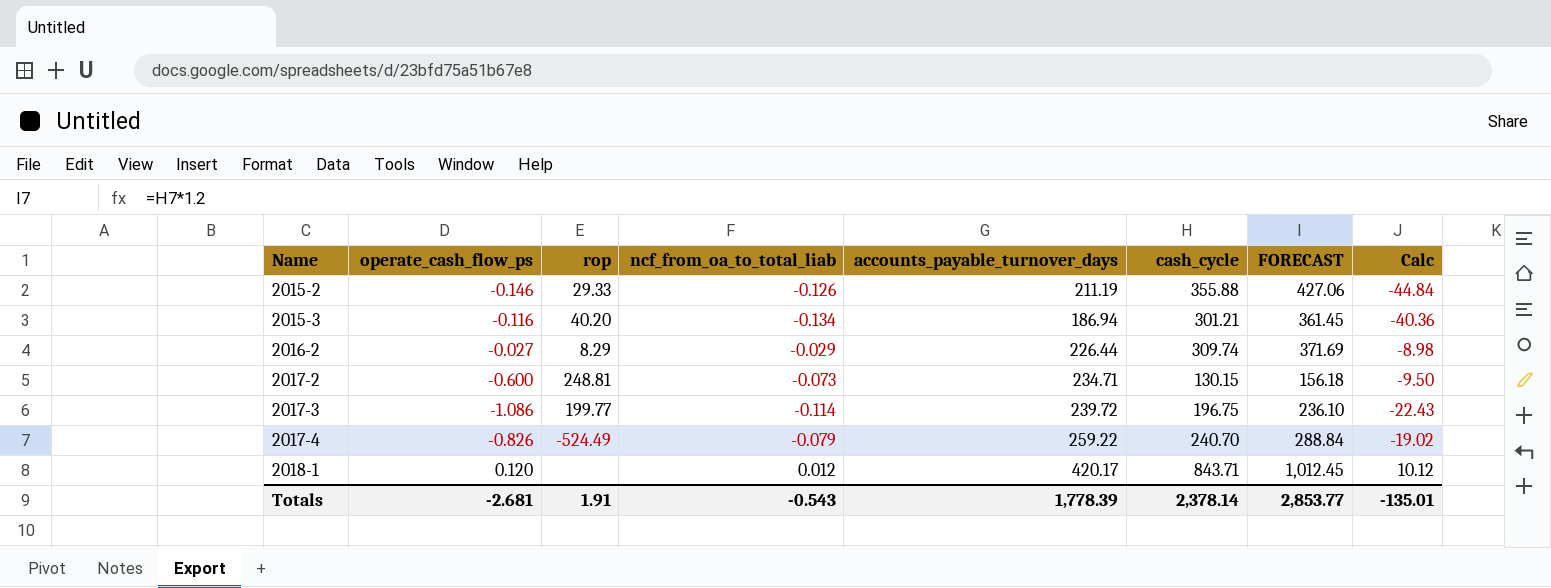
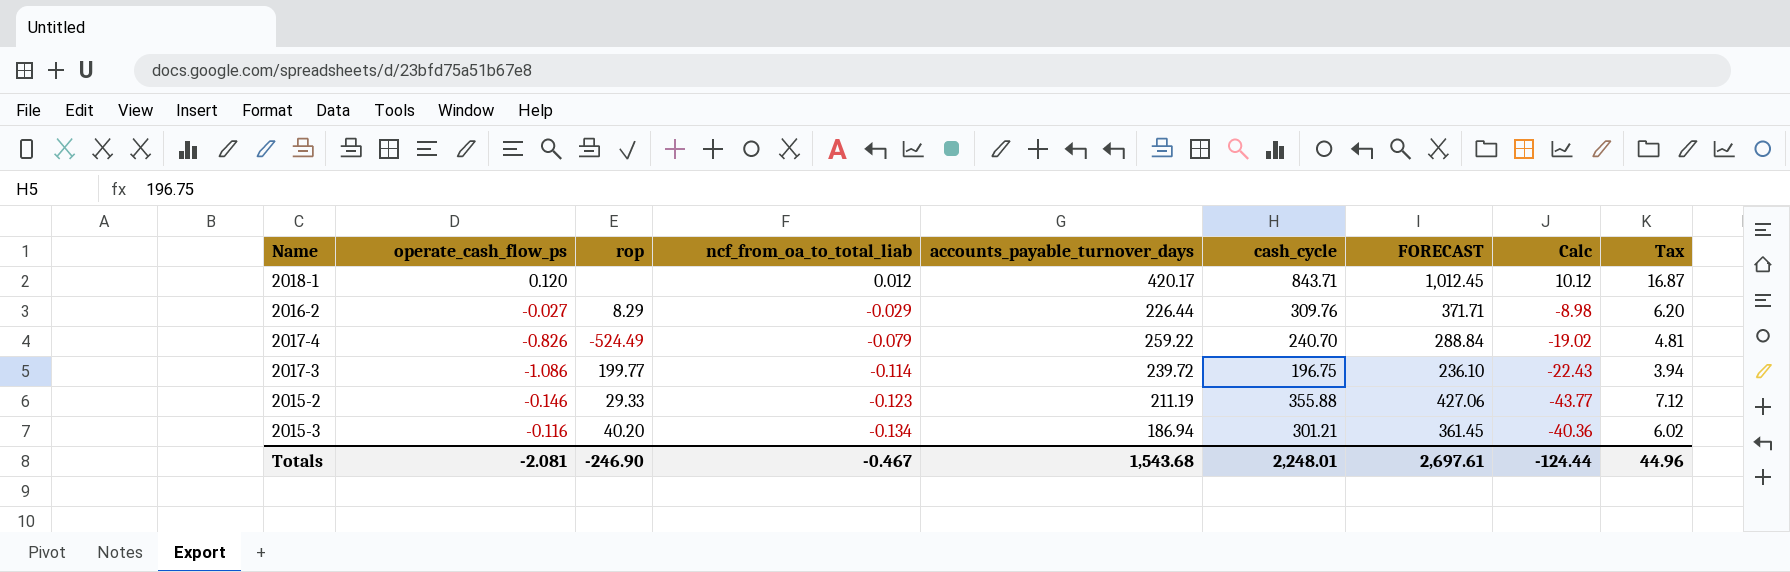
row order: Name ascending -> ncf_from_oa_to_total_liab descending
column Tax | formula: none -> [cash_cycle] * 0.02
row 2017-2: -0.600 | 248.81 | -0.073 | 234.71 | 130.15 | 156.18 | -9.50 -> none
2016-2 | cash_cycle: 309.74 -> 309.76
2016-2 | FORECAST: 371.69 -> 371.71
2015-2 | ncf_from_oa_to_total_liab: -0.126 -> -0.123
2015-2 | Calc: -44.84 -> -43.77
Totals | operate_cash_flow_ps: -2.681 -> -2.081
Totals | rop: 1.91 -> -246.90
Totals | ncf_from_oa_to_total_liab: -0.543 -> -0.467
Totals | accounts_payable_turnover_days: 1,778.39 -> 1,543.68
Totals | cash_cycle: 2,378.14 -> 2,248.01
Totals | FORECAST: 2,853.77 -> 2,697.61
Totals | Calc: -135.01 -> -124.44

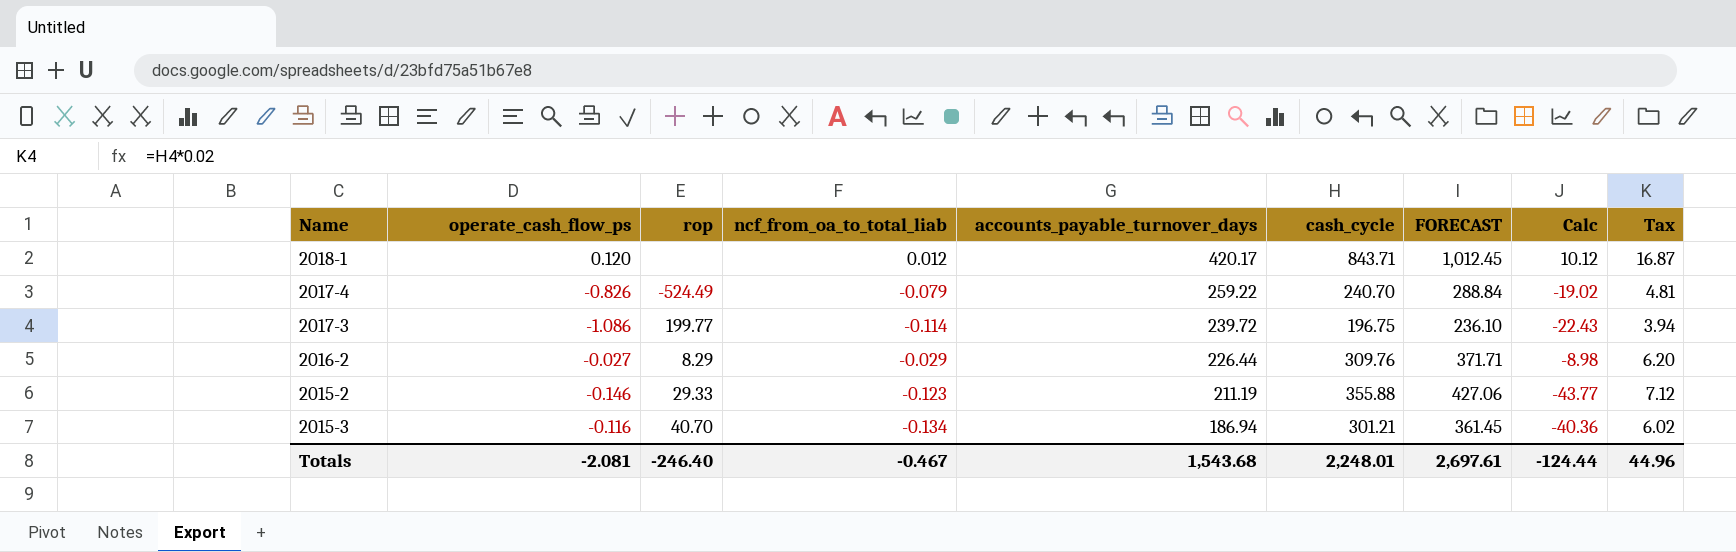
row order: ncf_from_oa_to_total_liab descending -> accounts_payable_turnover_days descending
2015-3 | rop: 40.20 -> 40.70
Totals | rop: -246.90 -> -246.40

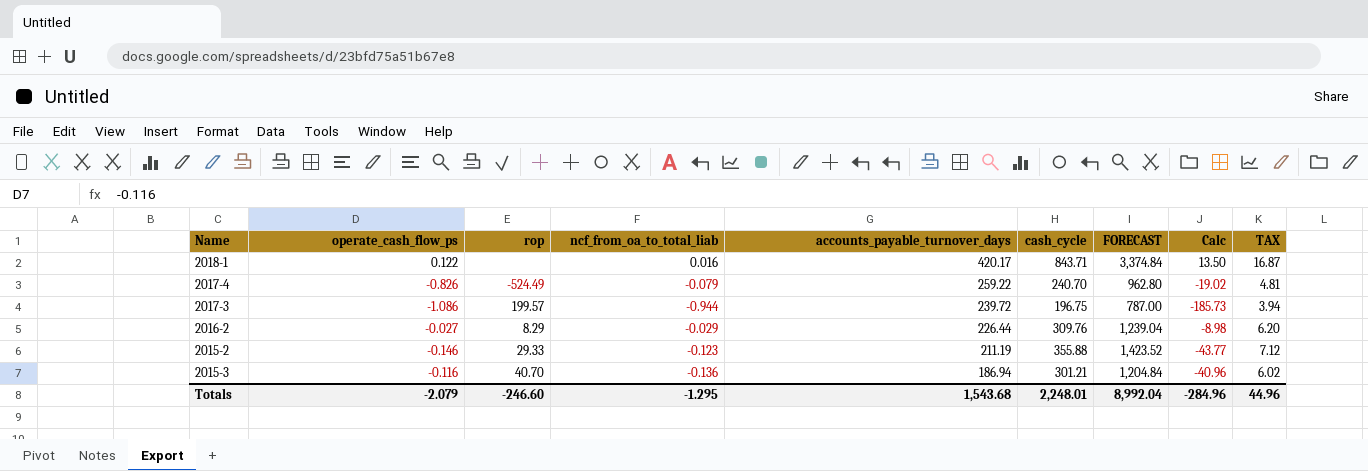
column FORECAST | formula: [cash_cycle] * 1.2 -> [cash_cycle] * 4
column name: Tax -> TAX
2018-1 | operate_cash_flow_ps: 0.120 -> 0.122
2018-1 | ncf_from_oa_to_total_liab: 0.012 -> 0.016
2018-1 | Calc: 10.12 -> 13.50
2017-3 | rop: 199.77 -> 199.57
2017-3 | ncf_from_oa_to_total_liab: -0.114 -> -0.944
2017-3 | Calc: -22.43 -> -185.73
2015-3 | ncf_from_oa_to_total_liab: -0.134 -> -0.136
2015-3 | Calc: -40.36 -> -40.96
Totals | operate_cash_flow_ps: -2.081 -> -2.079
Totals | rop: -246.40 -> -246.60
Totals | ncf_from_oa_to_total_liab: -0.467 -> -1.295
Totals | FORECAST: 2,697.61 -> 8,992.04
Totals | Calc: -124.44 -> -284.96

